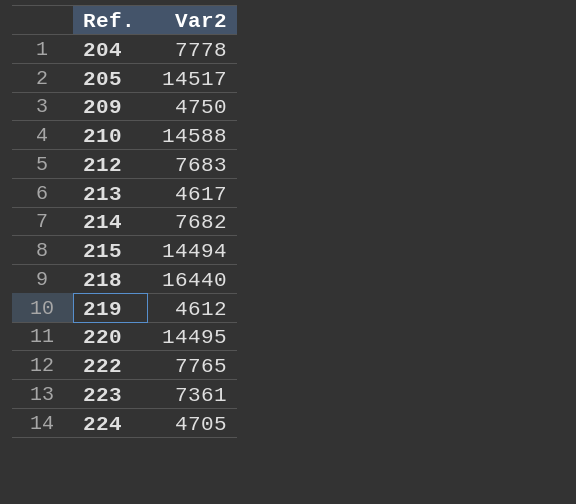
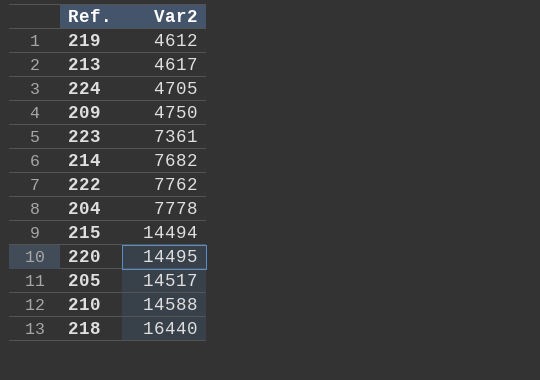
row order: Ref. ascending -> Var2 ascending
row 212: 7683 -> none
222 | Var2: 7765 -> 7762

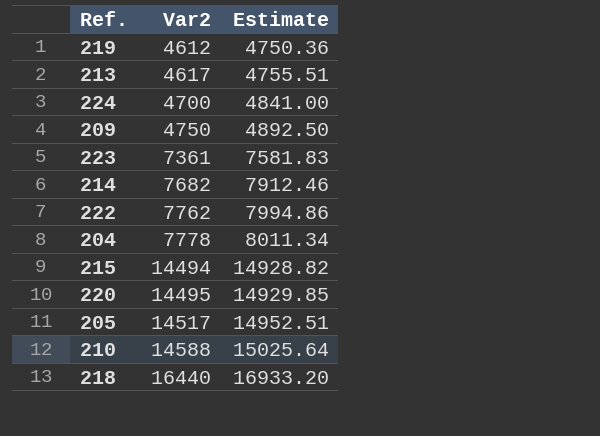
column Estimate | formula: none -> [Var2] * 1.03
224 | Var2: 4705 -> 4700

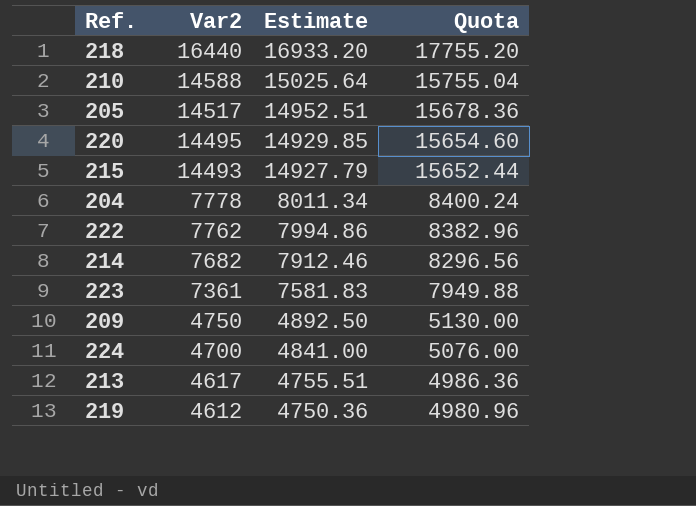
row order: Var2 ascending -> Var2 descending
column Quota | formula: none -> [Var2] * 1.08
215 | Var2: 14494 -> 14493
215 | Estimate: 14928.82 -> 14927.79

